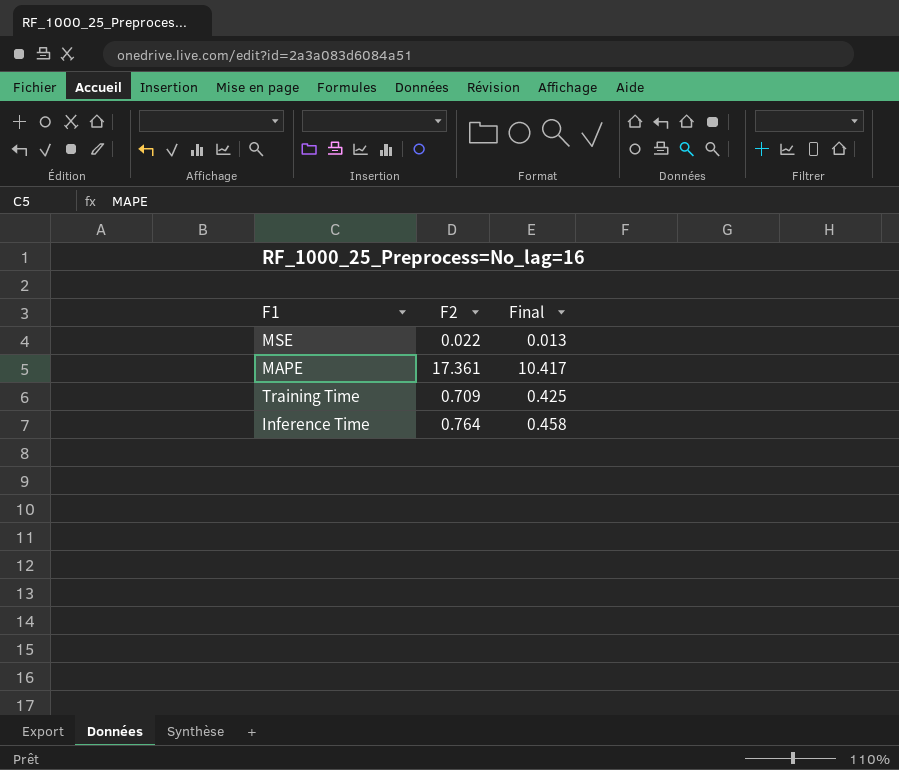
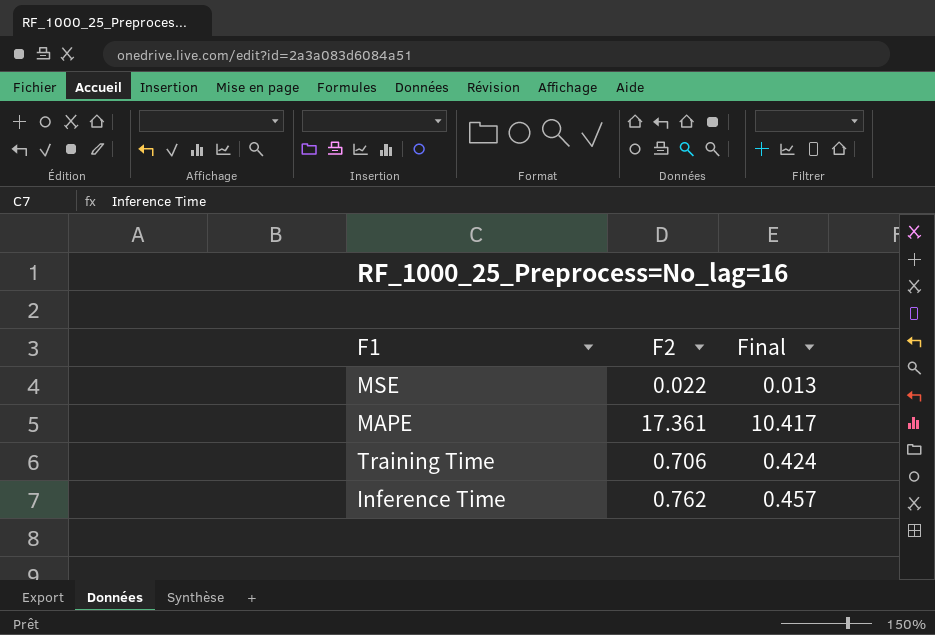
Training Time | F2: 0.709 -> 0.706
Training Time | Final: 0.425 -> 0.424
Inference Time | F2: 0.764 -> 0.762
Inference Time | Final: 0.458 -> 0.457

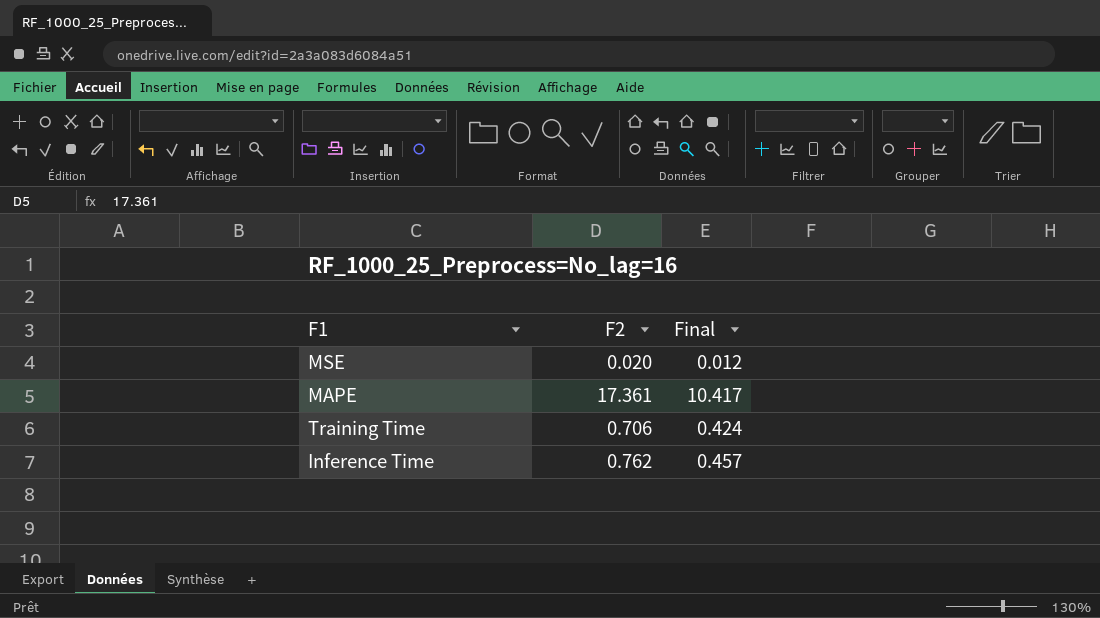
MSE | F2: 0.022 -> 0.020
MSE | Final: 0.013 -> 0.012

